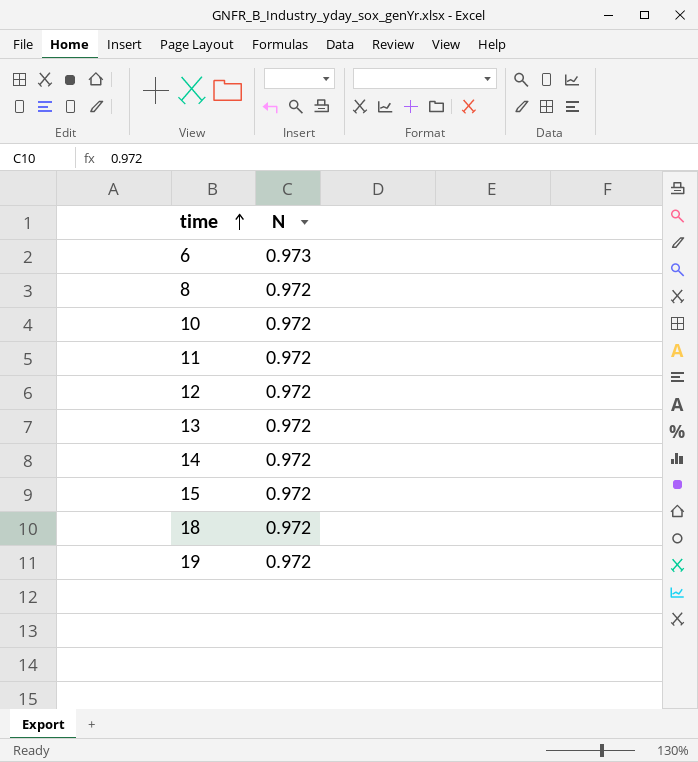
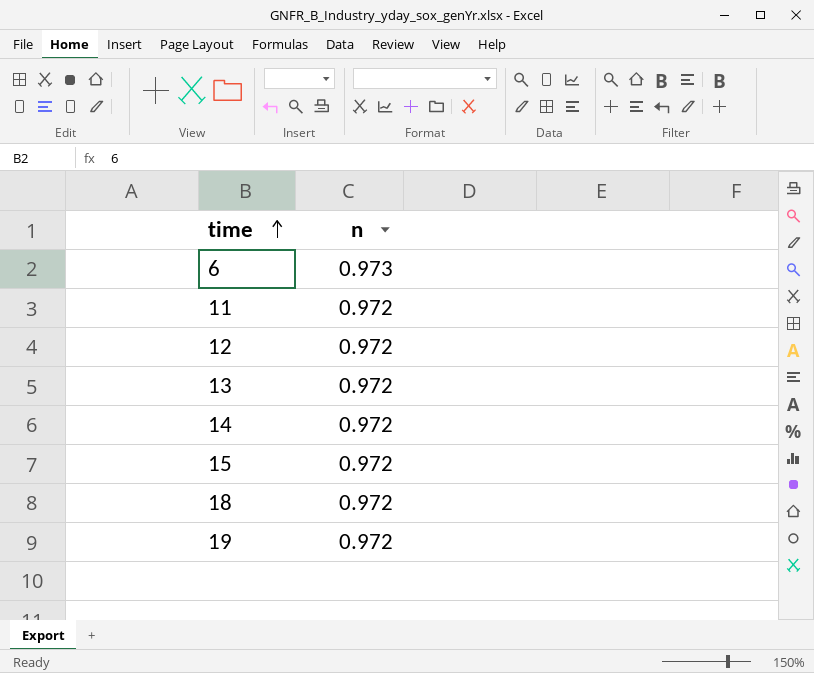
column name: N -> n
row 8: 0.972 -> none
row 10: 0.972 -> none

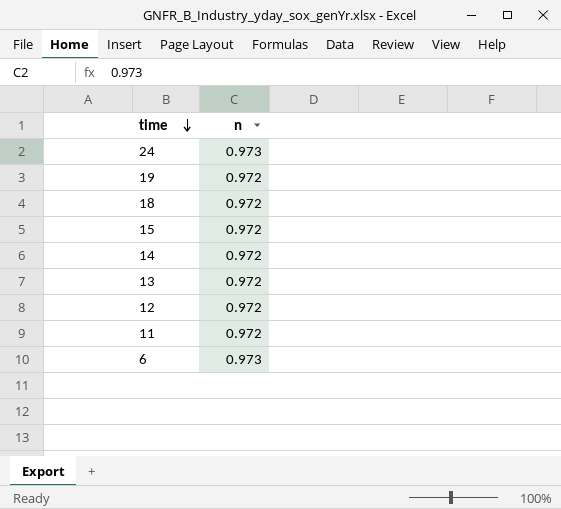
row order: time ascending -> time descending
row 24: none -> 0.973

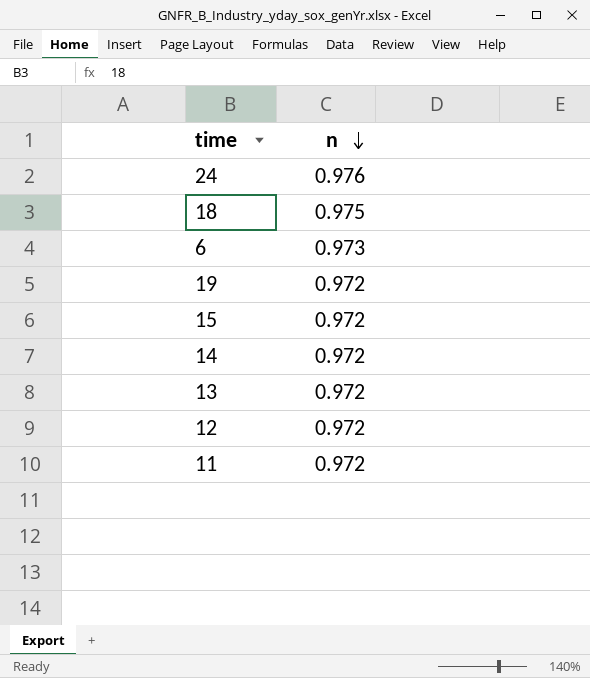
row order: time descending -> n descending
24 | n: 0.973 -> 0.976
18 | n: 0.972 -> 0.975

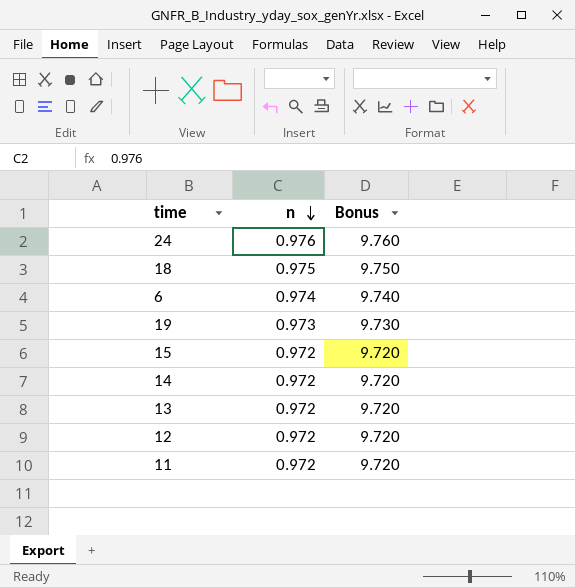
column Bonus | formula: none -> [n] * 10
6 | n: 0.973 -> 0.974
19 | n: 0.972 -> 0.973

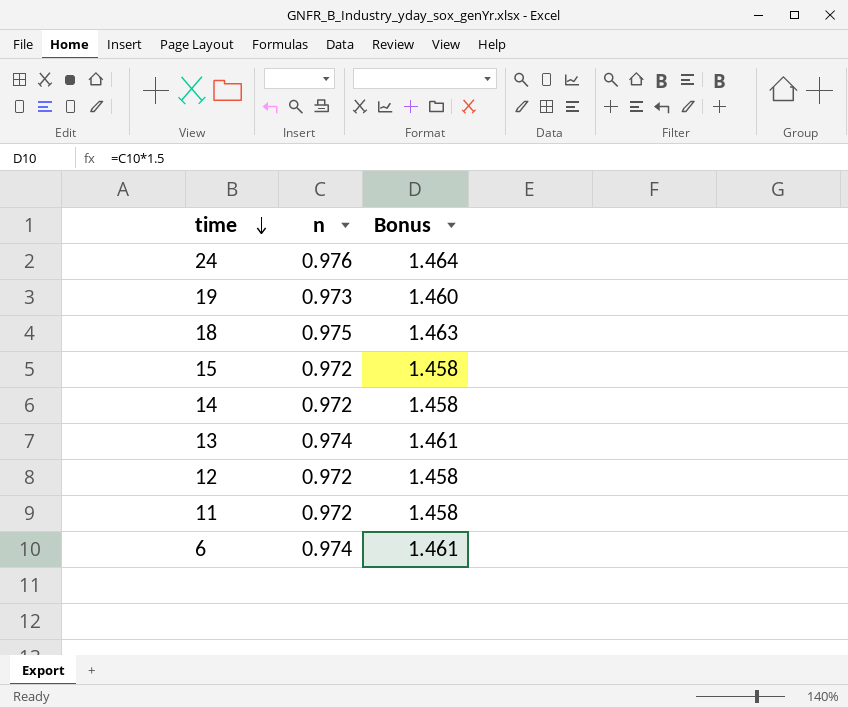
row order: n descending -> time descending
column Bonus | formula: [n] * 10 -> [n] * 1.5
13 | n: 0.972 -> 0.974

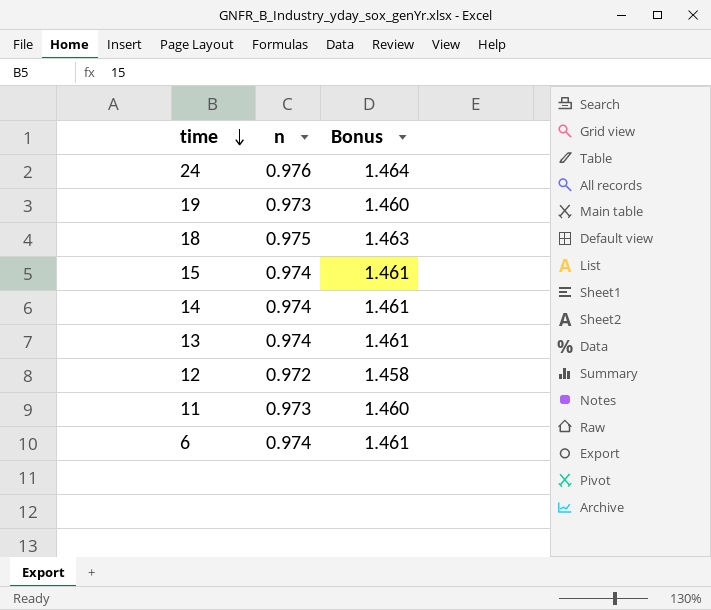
15 | n: 0.972 -> 0.974
15 | Bonus: 1.458 -> 1.461
14 | n: 0.972 -> 0.974
14 | Bonus: 1.458 -> 1.461
11 | n: 0.972 -> 0.973
11 | Bonus: 1.458 -> 1.460

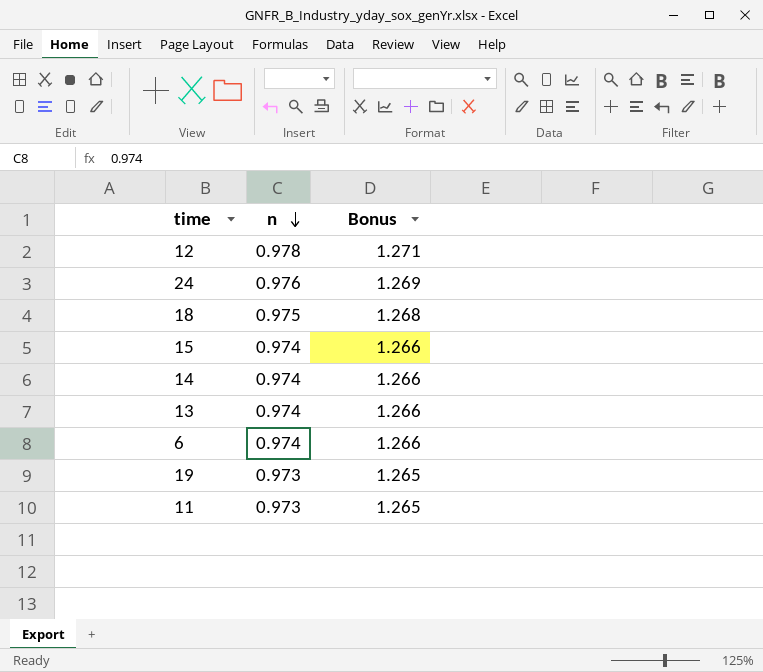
row order: time descending -> n descending
column Bonus | formula: [n] * 1.5 -> [n] * 1.3
12 | n: 0.972 -> 0.978

